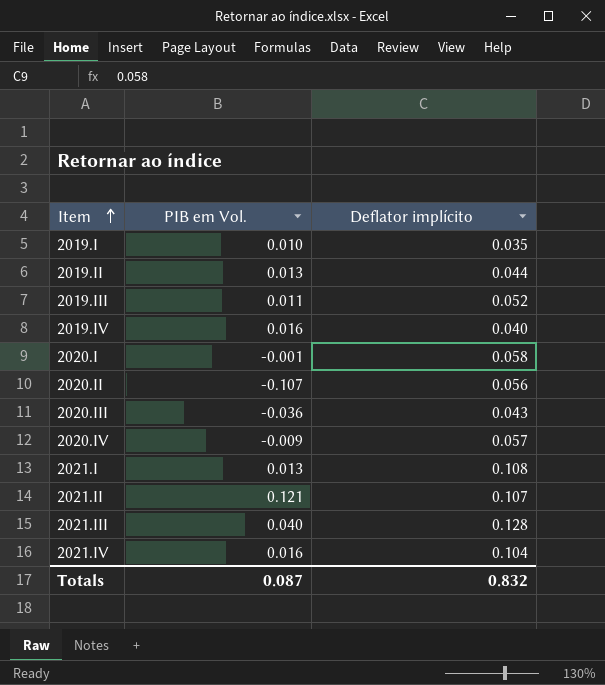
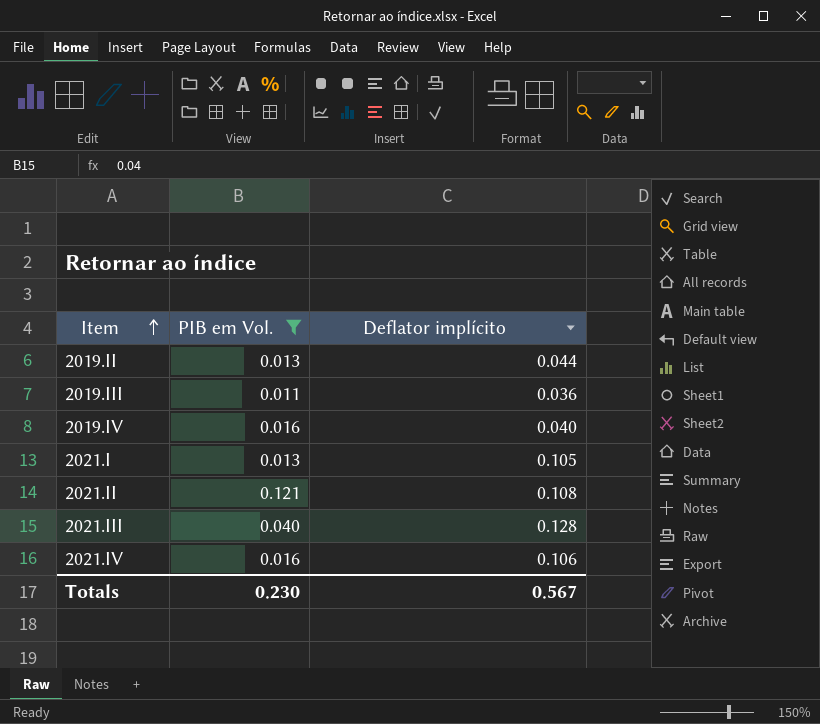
filter: none -> PIB em Vol. >= 0.011
2019.III | Deflator implícito: 0.052 -> 0.036
2021.I | Deflator implícito: 0.108 -> 0.105
2021.II | Deflator implícito: 0.107 -> 0.108
2021.IV | Deflator implícito: 0.104 -> 0.106
Totals | PIB em Vol.: 0.087 -> 0.230
Totals | Deflator implícito: 0.832 -> 0.567

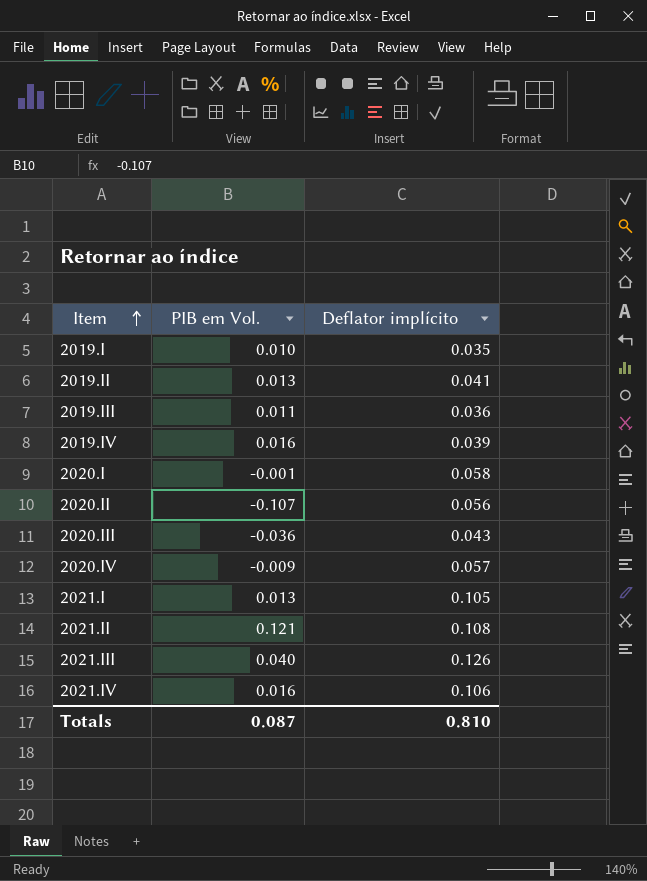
filter: PIB em Vol. >= 0.011 -> none
2019.II | Deflator implícito: 0.044 -> 0.041
2019.IV | Deflator implícito: 0.040 -> 0.039
2021.III | Deflator implícito: 0.128 -> 0.126
Totals | PIB em Vol.: 0.230 -> 0.087
Totals | Deflator implícito: 0.567 -> 0.810

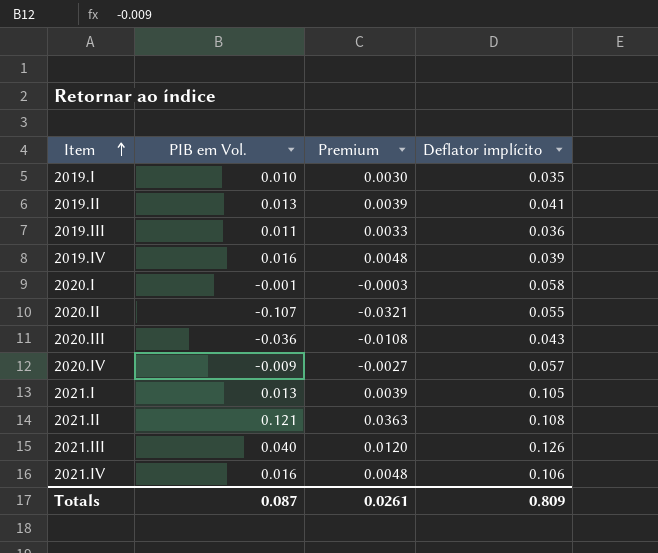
column Premium | formula: none -> [PIB em Vol.] * 0.3
2020.II | Deflator implícito: 0.056 -> 0.055
Totals | Deflator implícito: 0.810 -> 0.809

